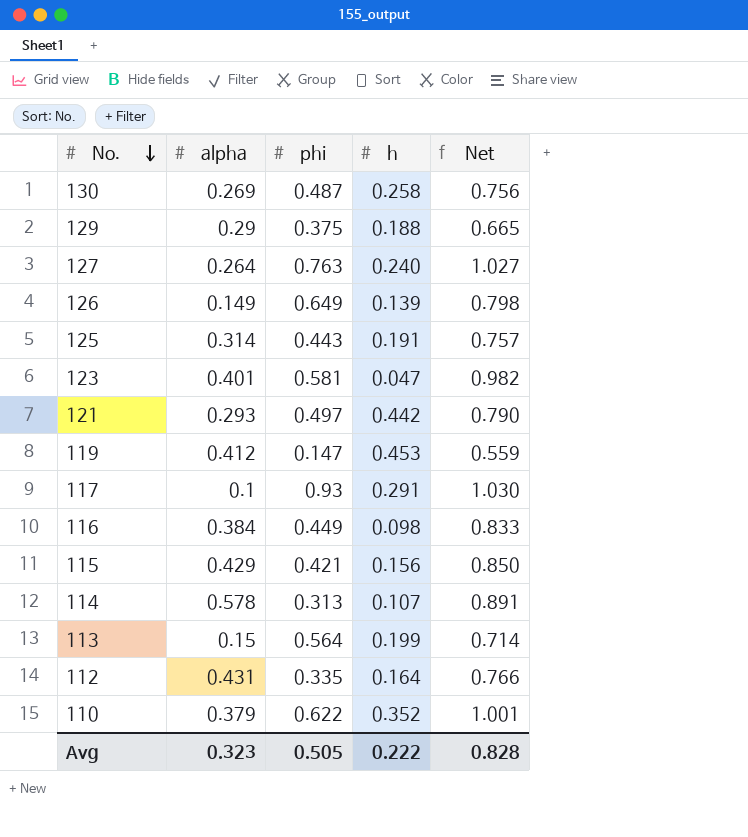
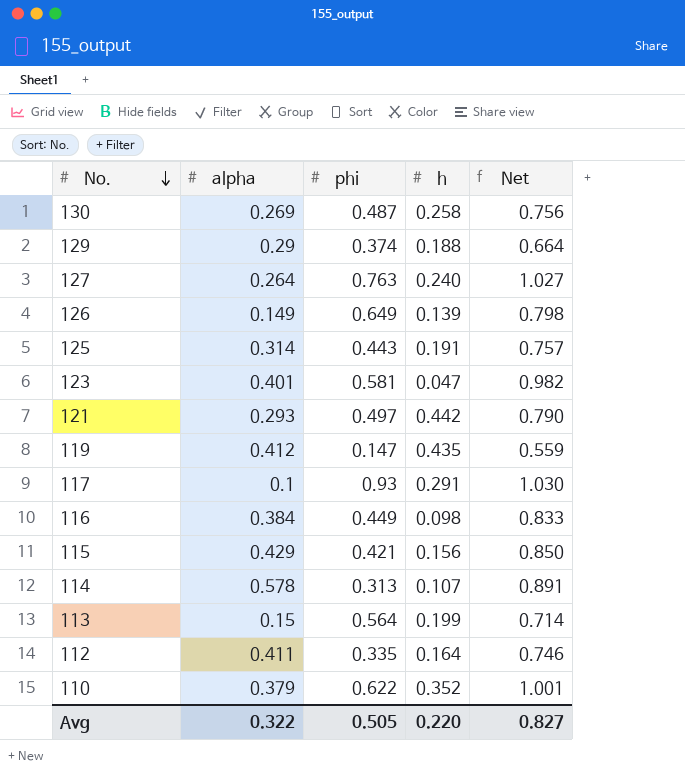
129 | phi: 0.375 -> 0.374
129 | Net: 0.665 -> 0.664
119 | h: 0.453 -> 0.435
112 | alpha: 0.431 -> 0.411
112 | Net: 0.766 -> 0.746
Avg | alpha: 0.323 -> 0.322
Avg | h: 0.222 -> 0.220
Avg | Net: 0.828 -> 0.827

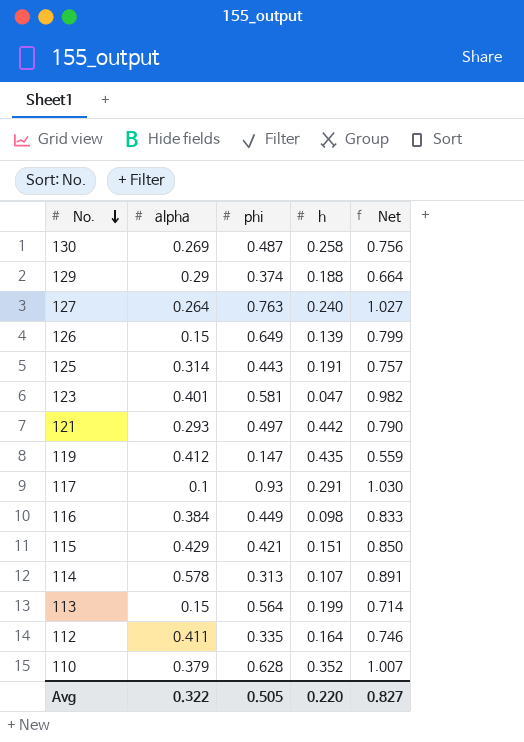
126 | alpha: 0.149 -> 0.15
126 | Net: 0.798 -> 0.799
115 | h: 0.156 -> 0.151
110 | phi: 0.622 -> 0.628
110 | Net: 1.001 -> 1.007

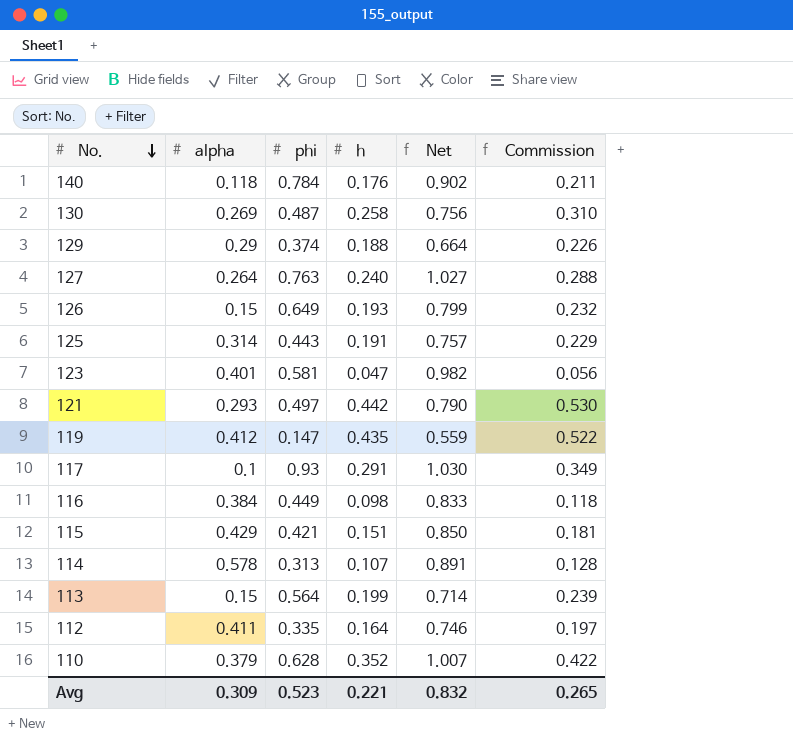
column Commission | formula: none -> [h] * 1.2
row 140: none -> 0.118 | 0.784 | 0.176 | 0.902 | 0.211
126 | h: 0.139 -> 0.193
Avg | alpha: 0.322 -> 0.309
Avg | phi: 0.505 -> 0.523
Avg | h: 0.220 -> 0.221
Avg | Net: 0.827 -> 0.832

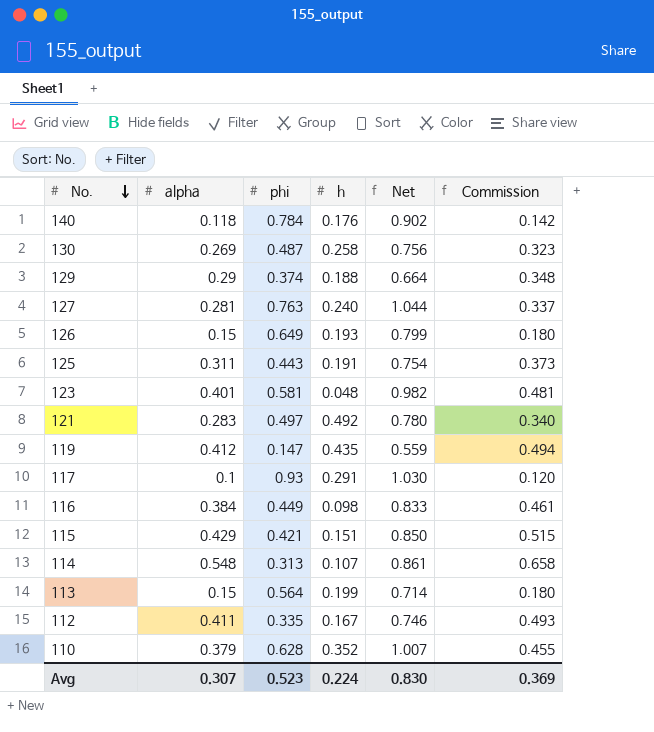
column Commission | formula: [h] * 1.2 -> [alpha] * 1.2
127 | alpha: 0.264 -> 0.281
127 | Net: 1.027 -> 1.044
125 | alpha: 0.314 -> 0.311
125 | Net: 0.757 -> 0.754
123 | h: 0.047 -> 0.048
121 | alpha: 0.293 -> 0.283
121 | h: 0.442 -> 0.492
121 | Net: 0.790 -> 0.780
114 | alpha: 0.578 -> 0.548
114 | Net: 0.891 -> 0.861
112 | h: 0.164 -> 0.167
Avg | alpha: 0.309 -> 0.307
Avg | h: 0.221 -> 0.224
Avg | Net: 0.832 -> 0.830
Avg | Commission: 0.265 -> 0.369

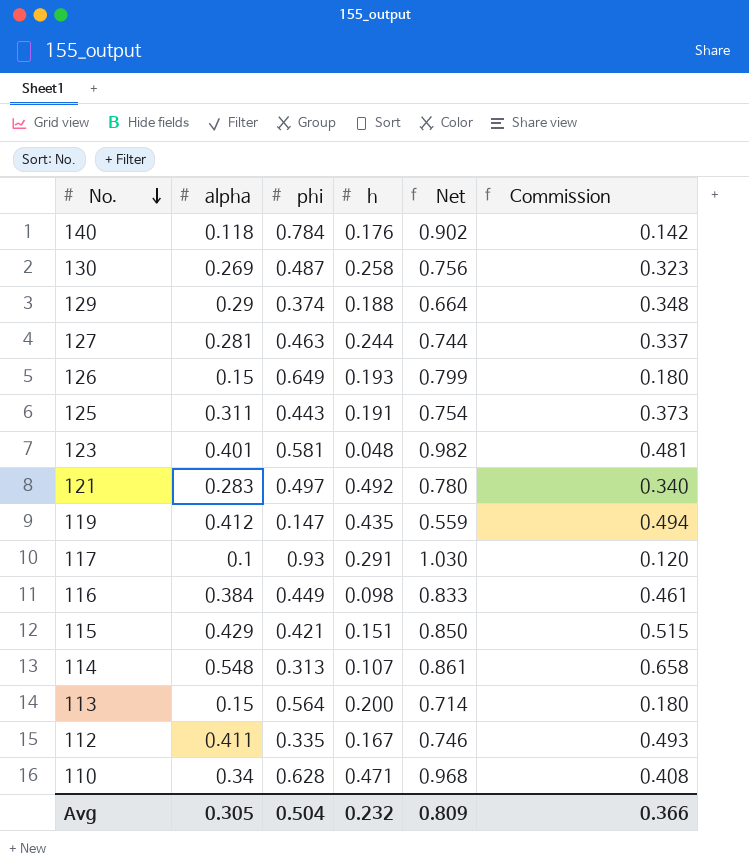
127 | phi: 0.763 -> 0.463
127 | h: 0.240 -> 0.244
127 | Net: 1.044 -> 0.744
113 | h: 0.199 -> 0.200
110 | alpha: 0.379 -> 0.34
110 | h: 0.352 -> 0.471
110 | Net: 1.007 -> 0.968
110 | Commission: 0.455 -> 0.408
Avg | alpha: 0.307 -> 0.305
Avg | phi: 0.523 -> 0.504
Avg | h: 0.224 -> 0.232
Avg | Net: 0.830 -> 0.809
Avg | Commission: 0.369 -> 0.366

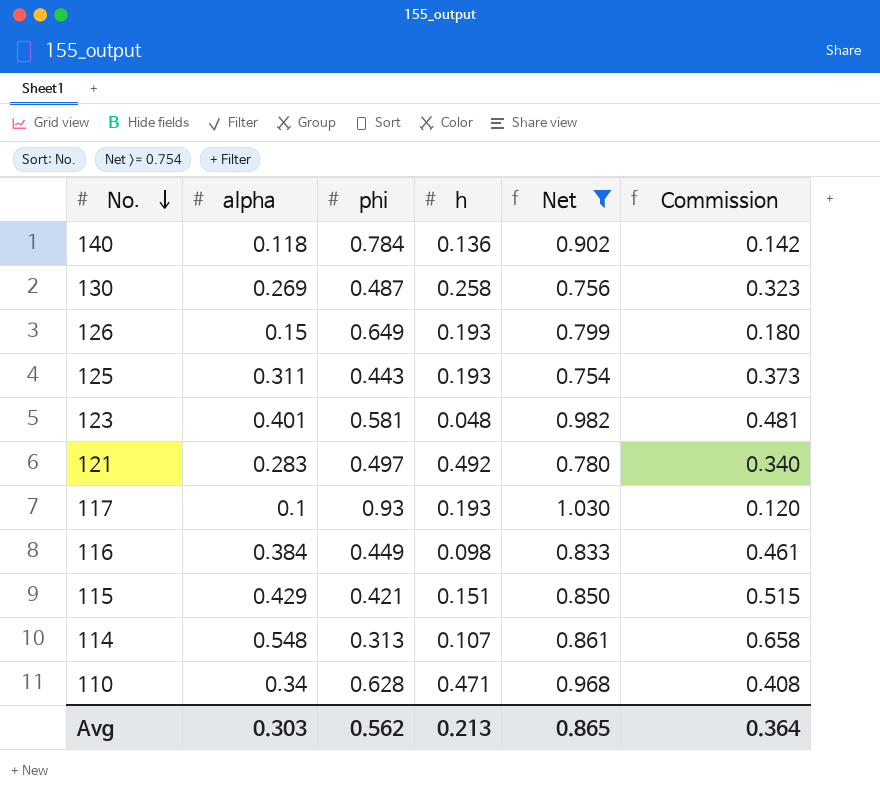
filter: none -> Net >= 0.754
140 | h: 0.176 -> 0.136
125 | h: 0.191 -> 0.193
117 | h: 0.291 -> 0.193
Avg | alpha: 0.305 -> 0.303
Avg | phi: 0.504 -> 0.562
Avg | h: 0.232 -> 0.213
Avg | Net: 0.809 -> 0.865
Avg | Commission: 0.366 -> 0.364

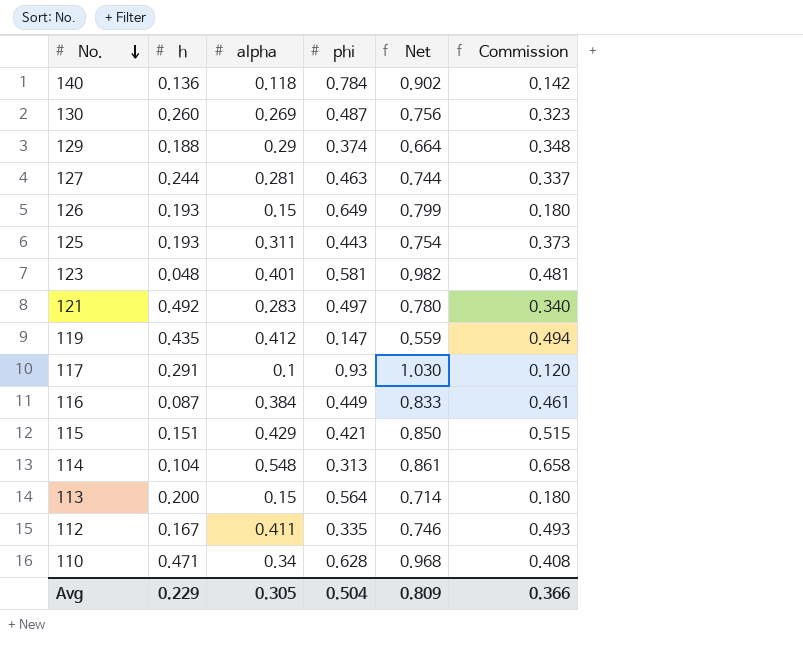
filter: Net >= 0.754 -> none
column h | position: 4 -> 2
130 | h: 0.258 -> 0.260
117 | h: 0.193 -> 0.291
116 | h: 0.098 -> 0.087
114 | h: 0.107 -> 0.104
Avg | h: 0.213 -> 0.229
Avg | alpha: 0.303 -> 0.305
Avg | phi: 0.562 -> 0.504
Avg | Net: 0.865 -> 0.809
Avg | Commission: 0.364 -> 0.366

